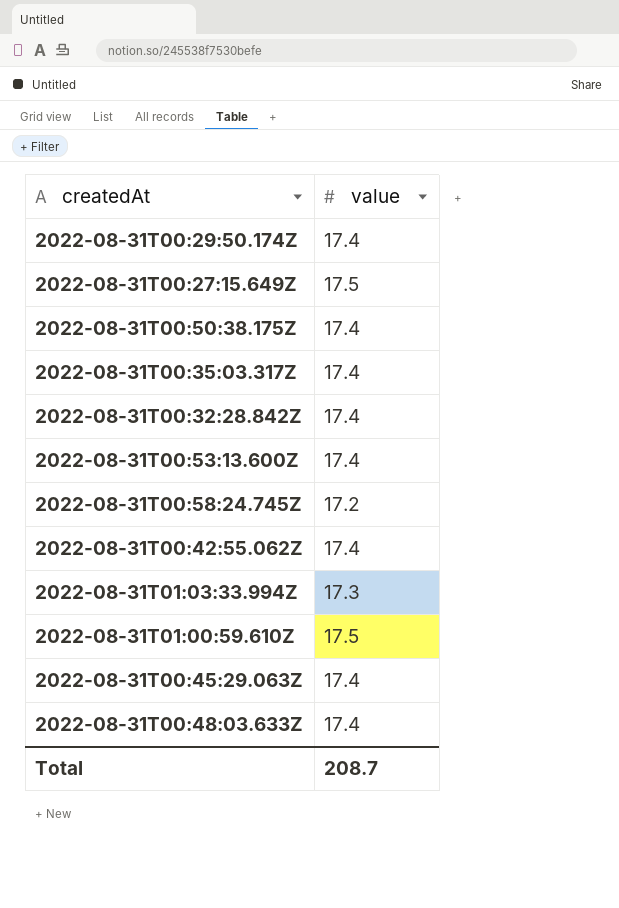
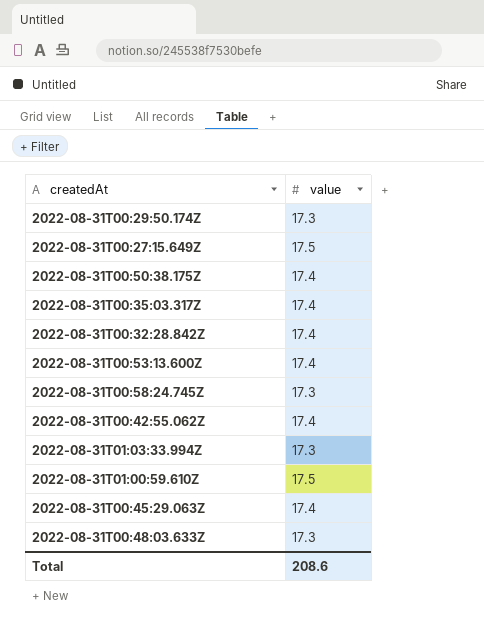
2022-08-31T00:29:50.174Z | value: 17.4 -> 17.3
2022-08-31T00:58:24.745Z | value: 17.2 -> 17.3
2022-08-31T00:48:03.633Z | value: 17.4 -> 17.3
Total | value: 208.7 -> 208.6

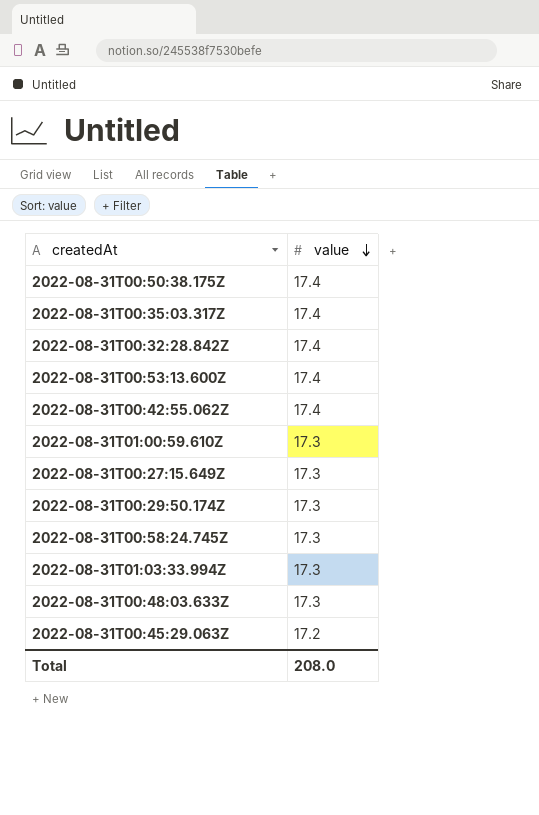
row order: none -> value descending
2022-08-31T01:00:59.610Z | value: 17.5 -> 17.3
2022-08-31T00:27:15.649Z | value: 17.5 -> 17.3
2022-08-31T00:45:29.063Z | value: 17.4 -> 17.2
Total | value: 208.6 -> 208.0

